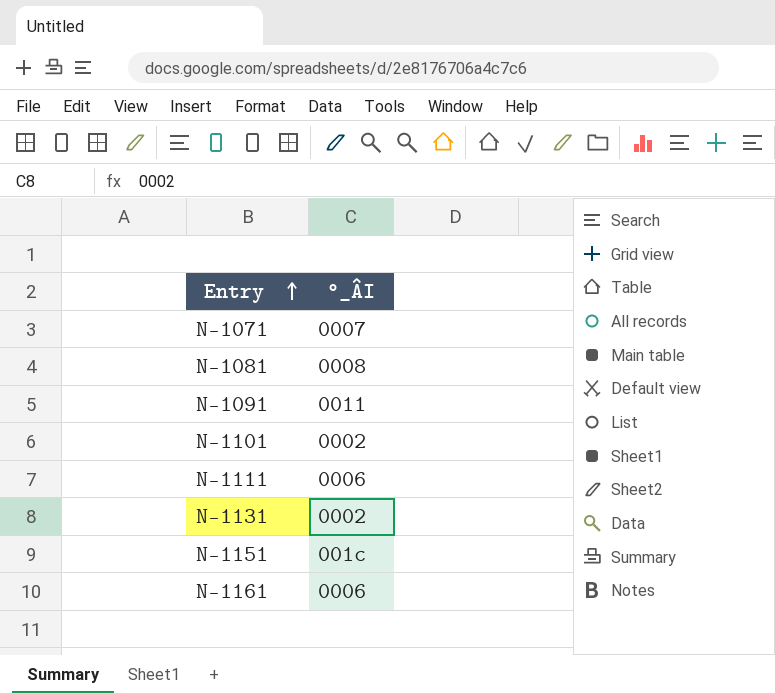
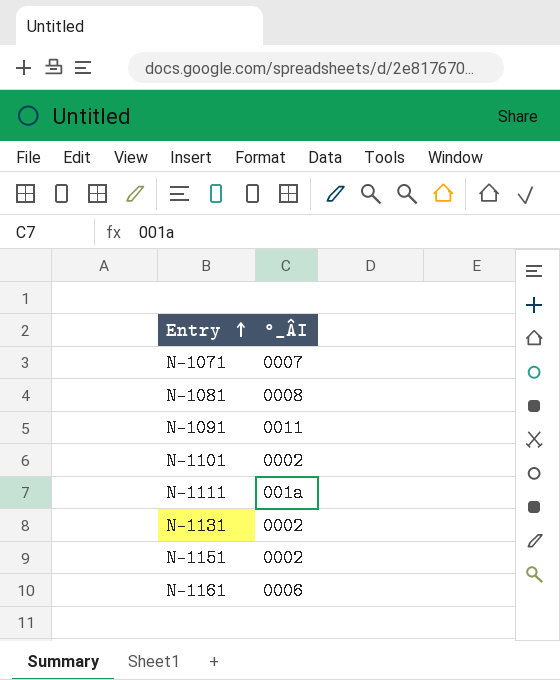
N-1111 | °_ÂI: 0006 -> 001a
N-1151 | °_ÂI: 001c -> 0002

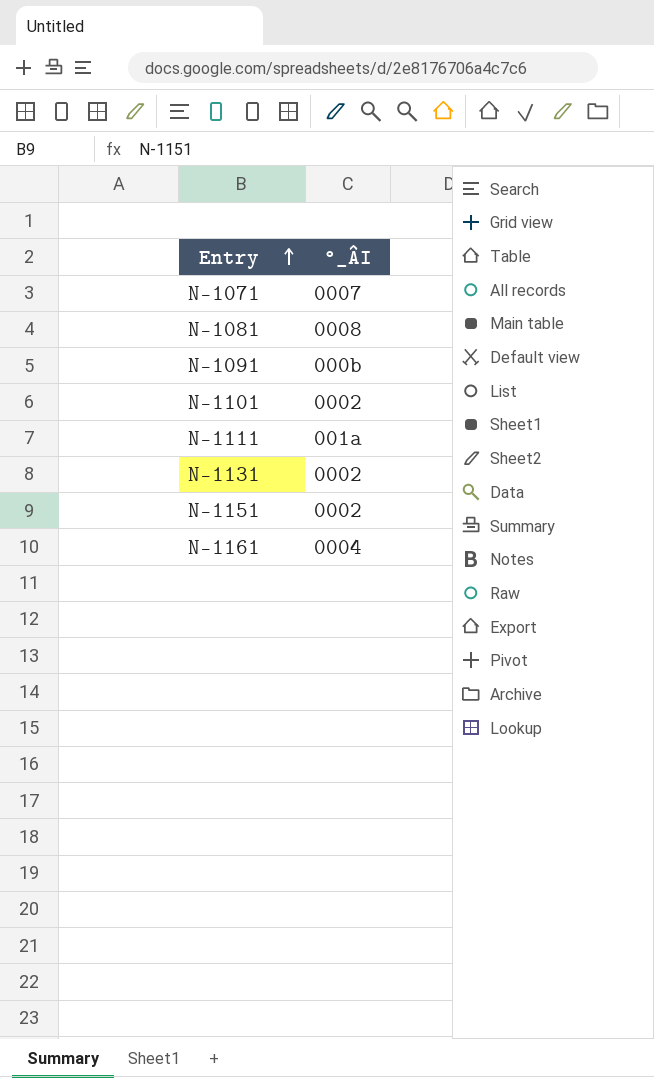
N-1091 | °_ÂI: 0011 -> 000b
N-1161 | °_ÂI: 0006 -> 0004

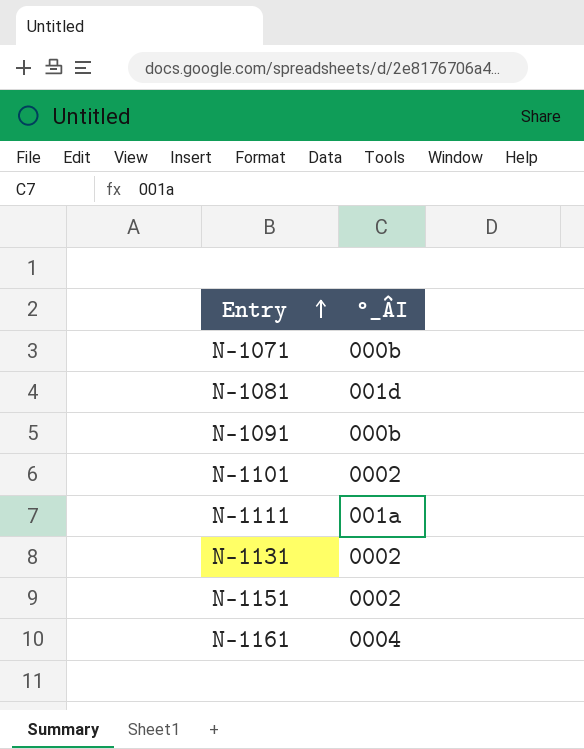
N-1071 | °_ÂI: 0007 -> 000b
N-1081 | °_ÂI: 0008 -> 001d

